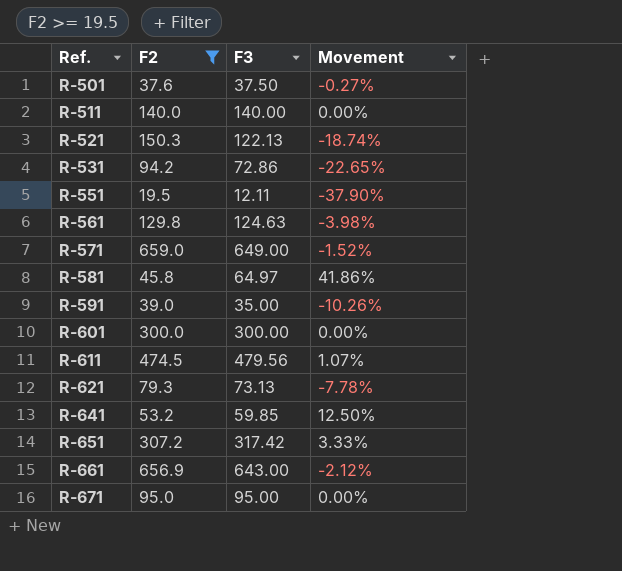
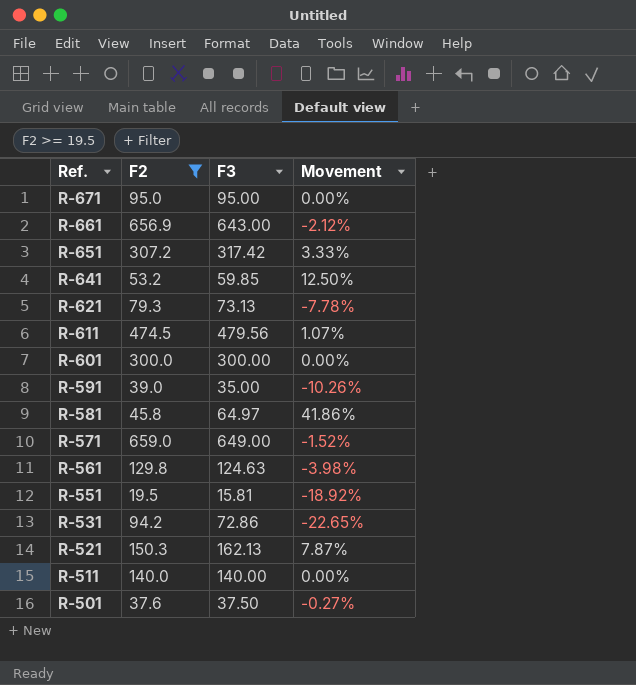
row order: Ref. ascending -> Ref. descending
R-551 | F3: 12.11 -> 15.81
R-551 | Movement: -37.90% -> -18.92%
R-521 | F3: 122.13 -> 162.13
R-521 | Movement: -18.74% -> 7.87%

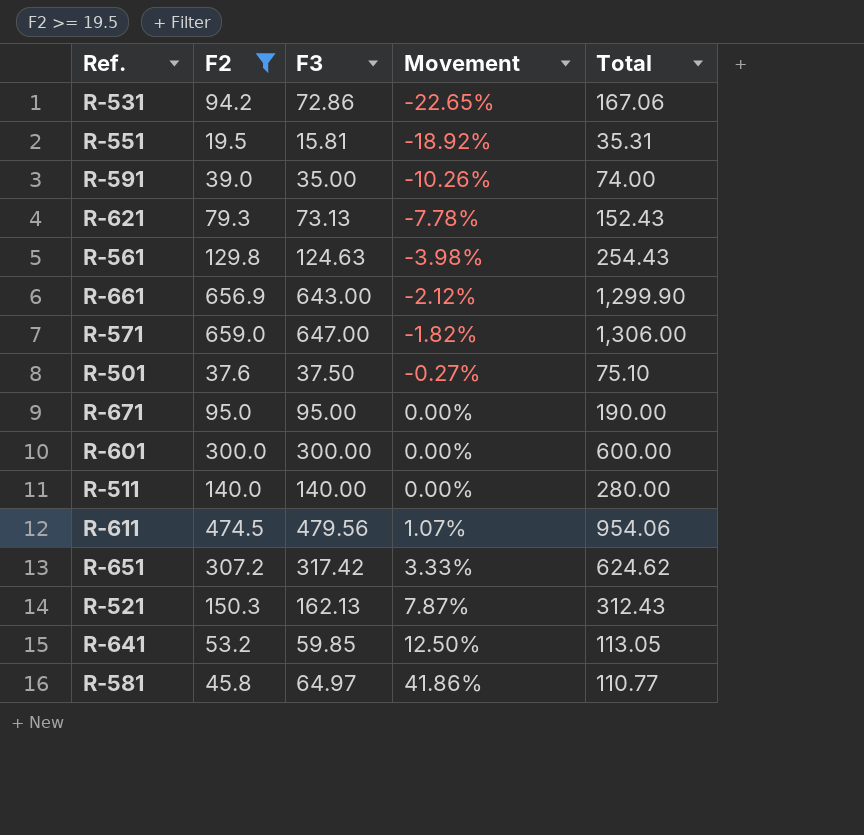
row order: Ref. descending -> Movement ascending
column Total | formula: none -> [F2] + [F3]
R-571 | F3: 649.00 -> 647.00
R-571 | Movement: -1.52% -> -1.82%

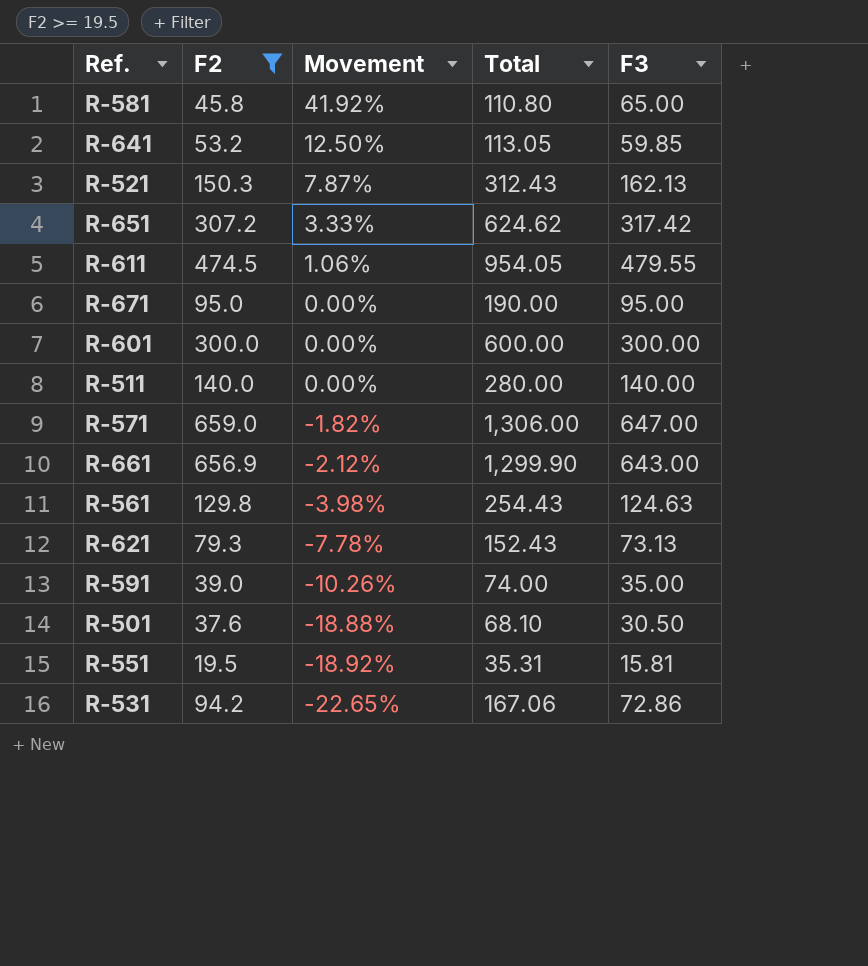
row order: Movement ascending -> Movement descending
column F3 | position: 3 -> 5
R-581 | Movement: 41.86% -> 41.92%
R-581 | Total: 110.77 -> 110.80
R-581 | F3: 64.97 -> 65.00
R-611 | Movement: 1.07% -> 1.06%
R-611 | Total: 954.06 -> 954.05
R-611 | F3: 479.56 -> 479.55
R-501 | Movement: -0.27% -> -18.88%
R-501 | Total: 75.10 -> 68.10
R-501 | F3: 37.50 -> 30.50

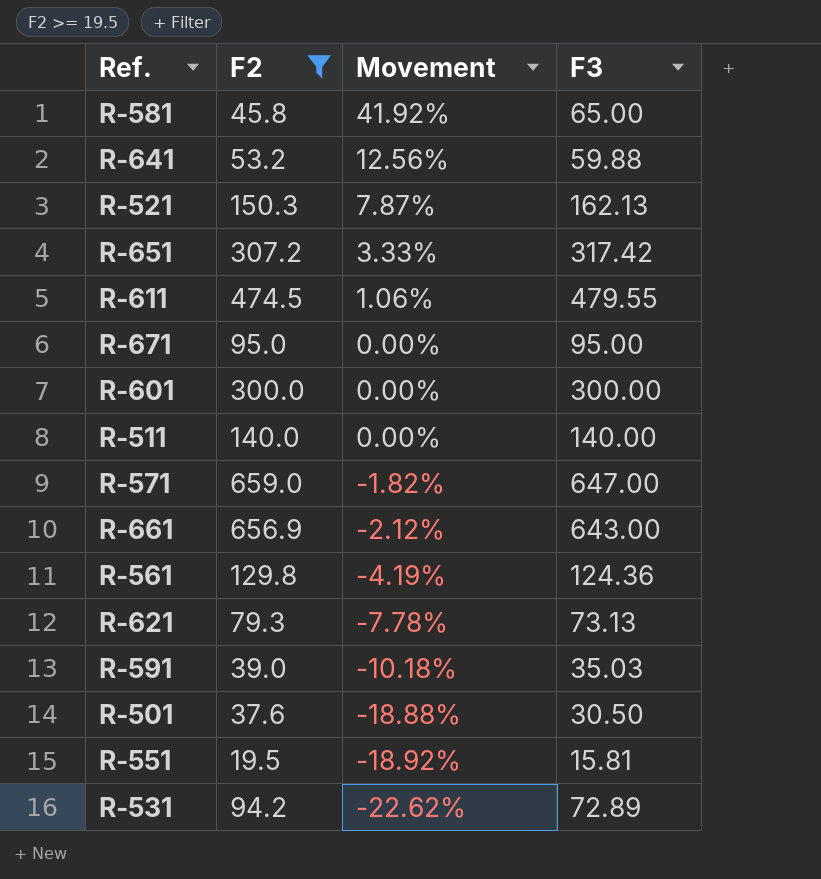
column Total | formula: [F2] + [F3] -> none
R-641 | Movement: 12.50% -> 12.56%
R-641 | F3: 59.85 -> 59.88
R-561 | Movement: -3.98% -> -4.19%
R-561 | F3: 124.63 -> 124.36
R-591 | Movement: -10.26% -> -10.18%
R-591 | F3: 35.00 -> 35.03
R-531 | Movement: -22.65% -> -22.62%
R-531 | F3: 72.86 -> 72.89

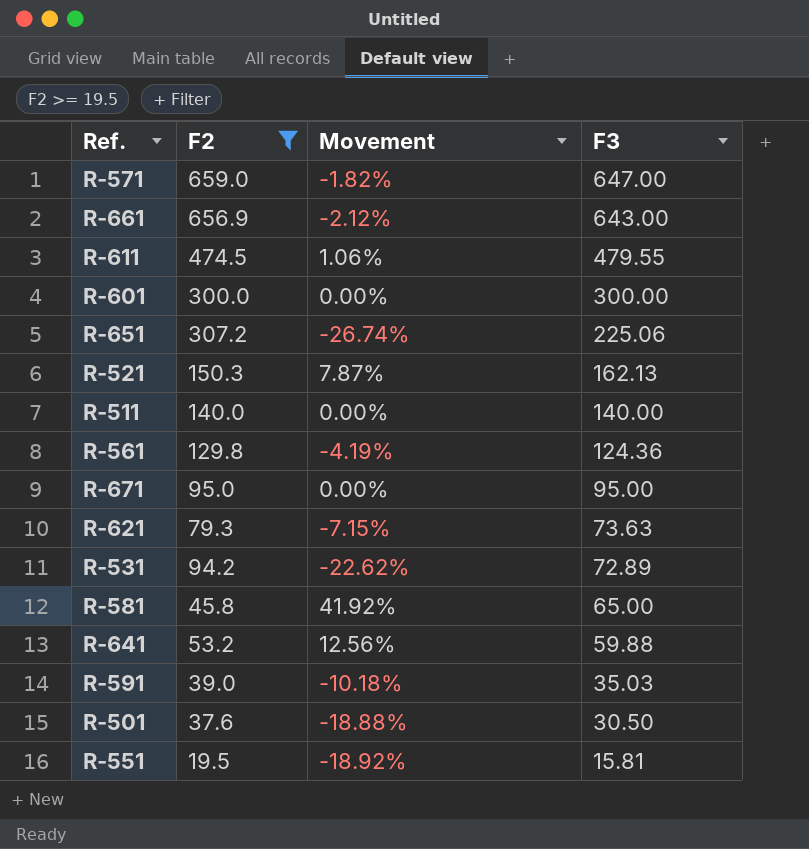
row order: Movement descending -> F3 descending
R-651 | Movement: 3.33% -> -26.74%
R-651 | F3: 317.42 -> 225.06
R-621 | Movement: -7.78% -> -7.15%
R-621 | F3: 73.13 -> 73.63

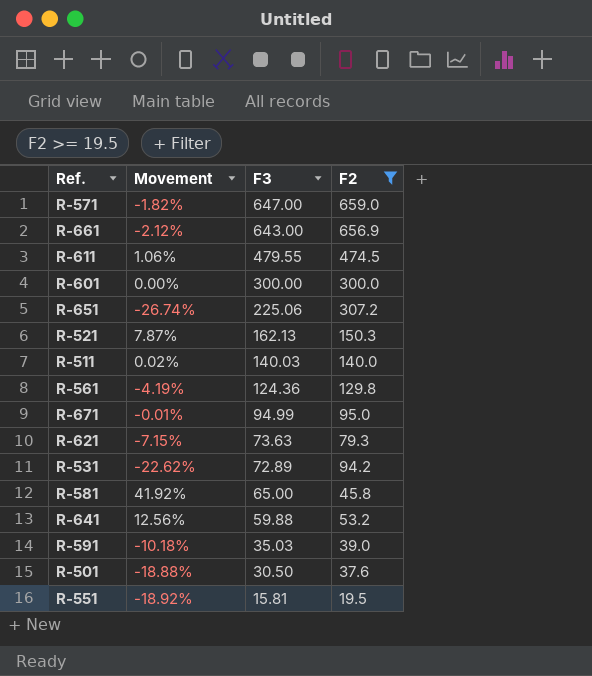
column F2 | position: 2 -> 4
R-511 | Movement: 0.00% -> 0.02%
R-511 | F3: 140.00 -> 140.03
R-671 | Movement: 0.00% -> -0.01%
R-671 | F3: 95.00 -> 94.99

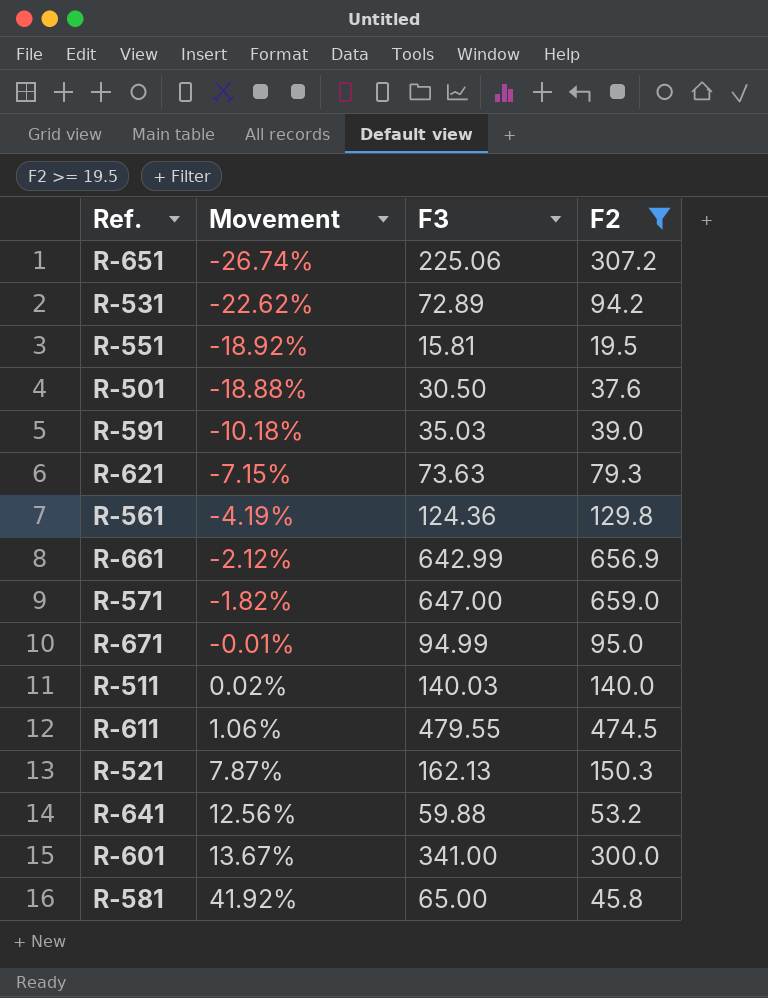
row order: F3 descending -> Movement ascending
R-661 | F3: 643.00 -> 642.99
R-601 | Movement: 0.00% -> 13.67%
R-601 | F3: 300.00 -> 341.00

